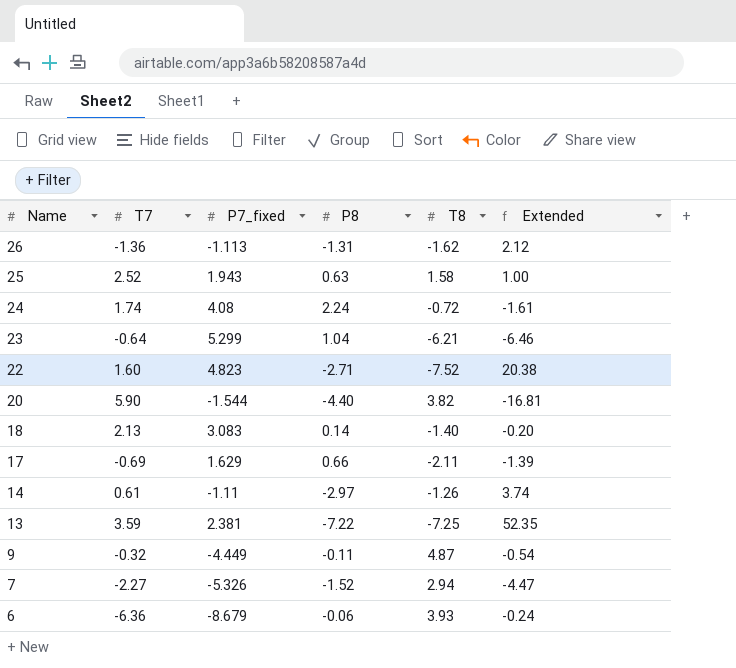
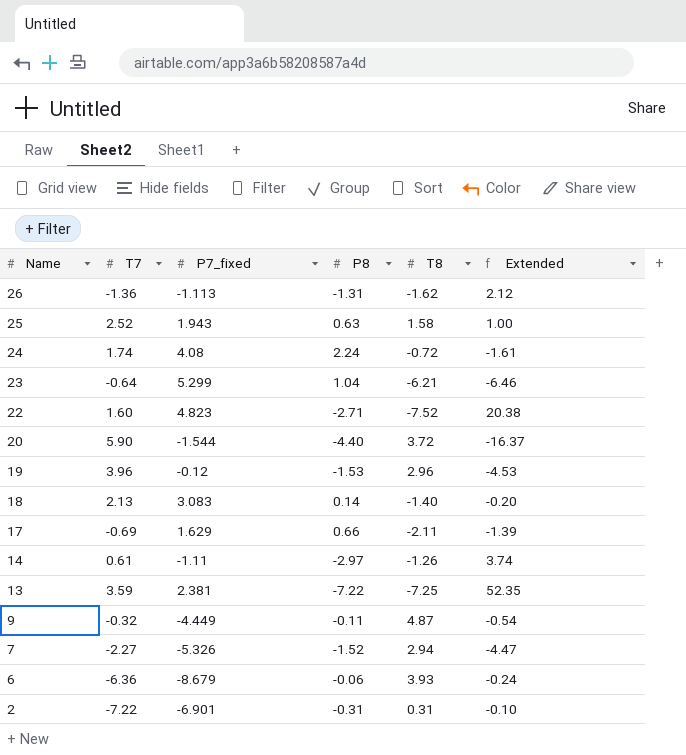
20 | T8: 3.82 -> 3.72
20 | Extended: -16.81 -> -16.37
row 19: none -> 3.96 | -0.12 | -1.53 | 2.96 | -4.53
row 2: none -> -7.22 | -6.901 | -0.31 | 0.31 | -0.10

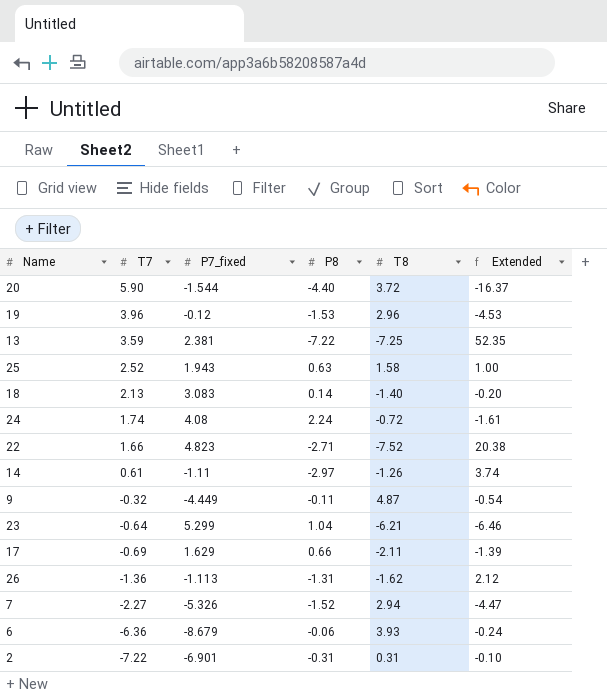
row order: Name descending -> T7 descending
22 | T7: 1.60 -> 1.66

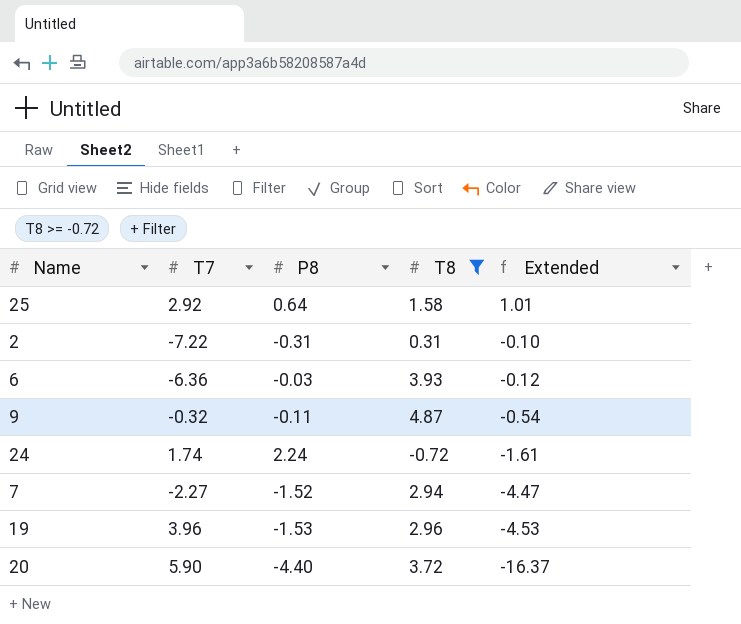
filter: none -> T8 >= -0.72
row order: T7 descending -> Extended descending
column P7_fixed | position: 3 -> none
25 | T7: 2.52 -> 2.92
25 | P8: 0.63 -> 0.64
25 | Extended: 1.00 -> 1.01
6 | P8: -0.06 -> -0.03
6 | Extended: -0.24 -> -0.12

